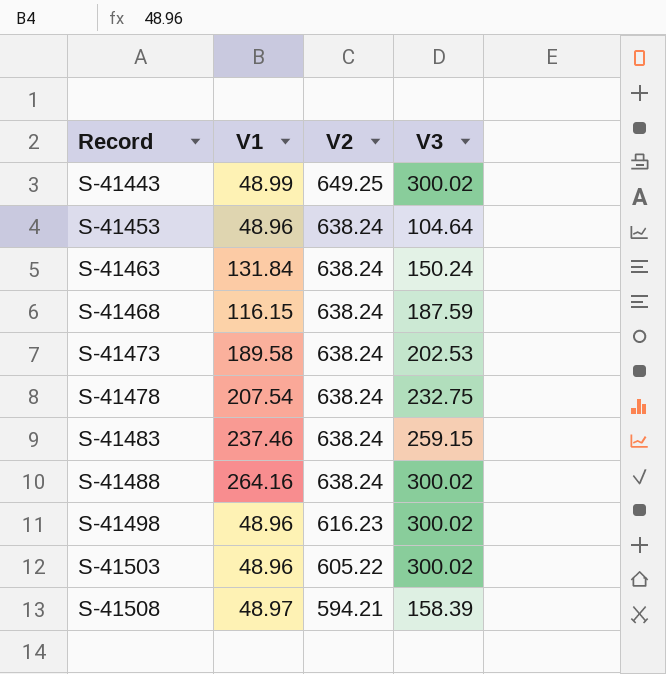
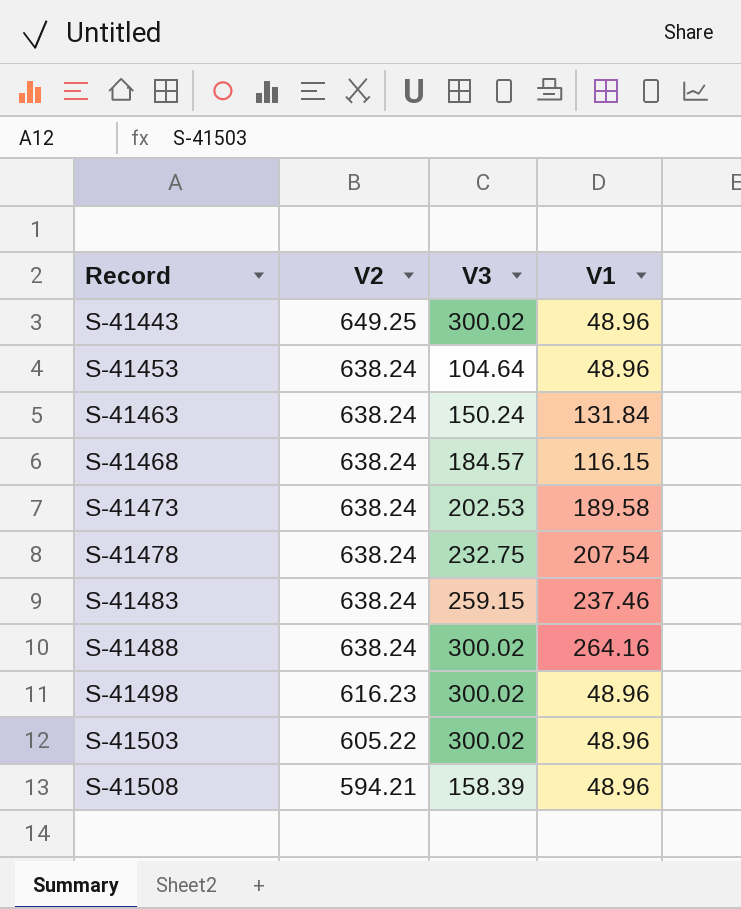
column V1 | position: 2 -> 4
S-41443 | V1: 48.99 -> 48.96
S-41468 | V3: 187.59 -> 184.57
S-41508 | V1: 48.97 -> 48.96

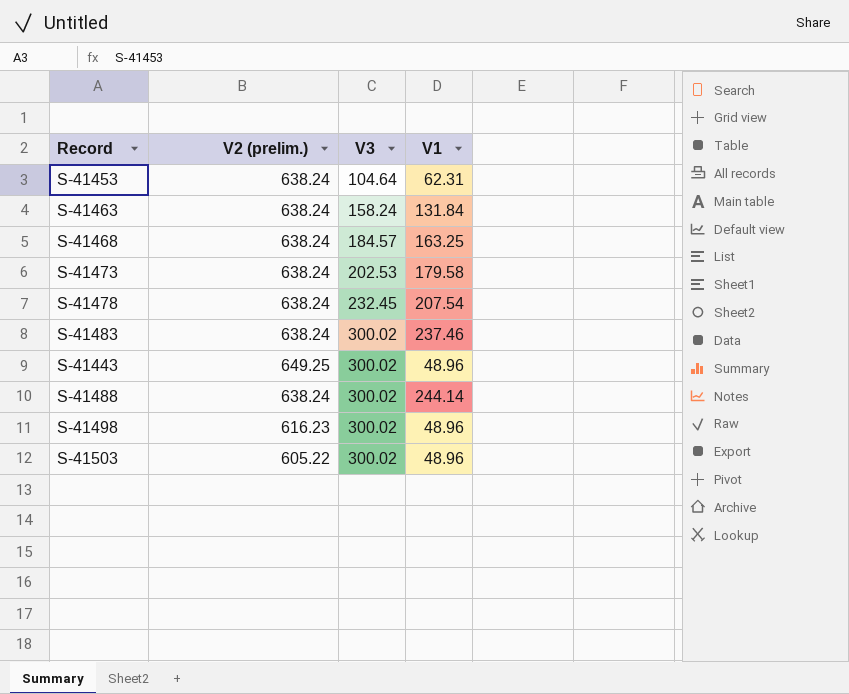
row order: Record ascending -> V3 ascending
column name: V2 -> V2 (prelim.)
row S-41508: 594.21 | 158.39 | 48.96 -> none
S-41453 | V1: 48.96 -> 62.31
S-41463 | V3: 150.24 -> 158.24
S-41468 | V1: 116.15 -> 163.25
S-41473 | V1: 189.58 -> 179.58
S-41478 | V3: 232.75 -> 232.45
S-41483 | V3: 259.15 -> 300.02
S-41488 | V1: 264.16 -> 244.14

